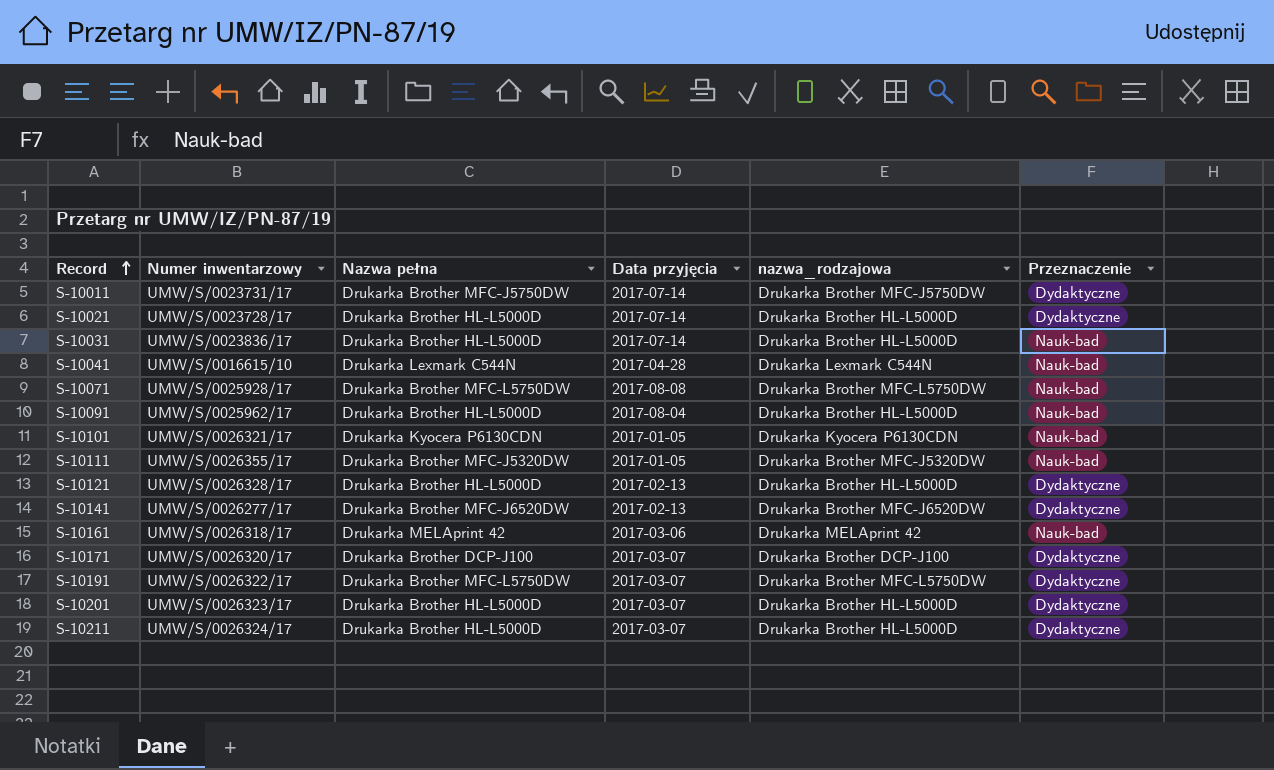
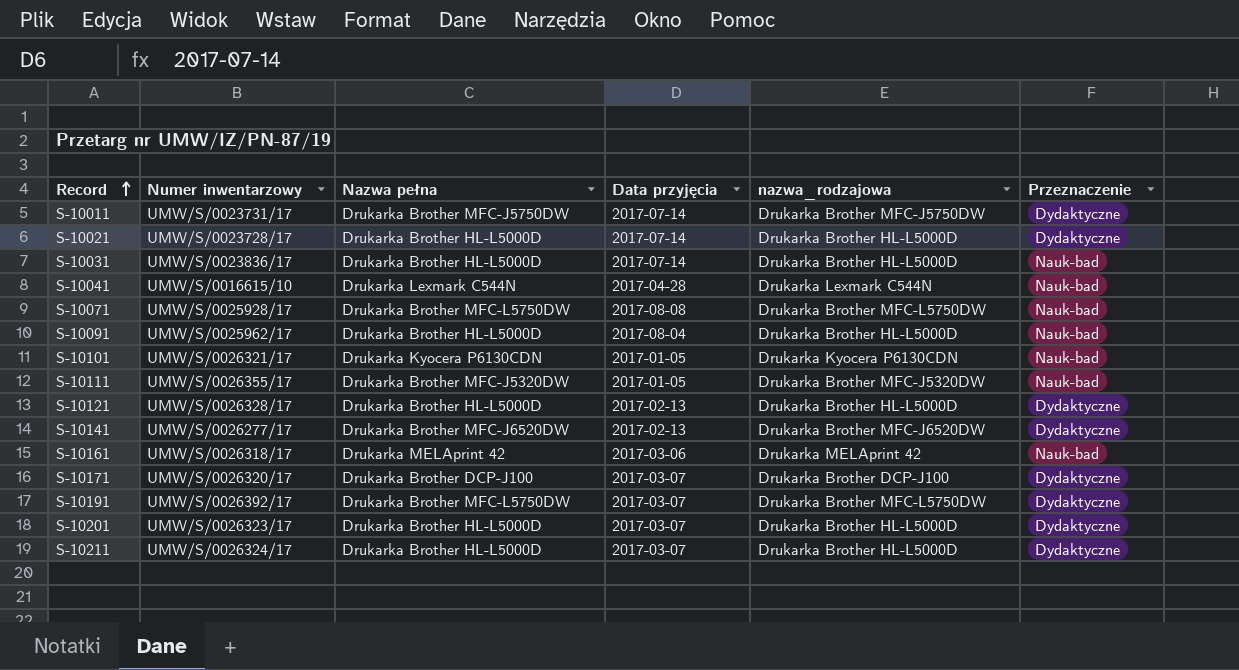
S-10191 | Numer inwentarzowy: UMW/S/0026322/17 -> UMW/S/0026392/17

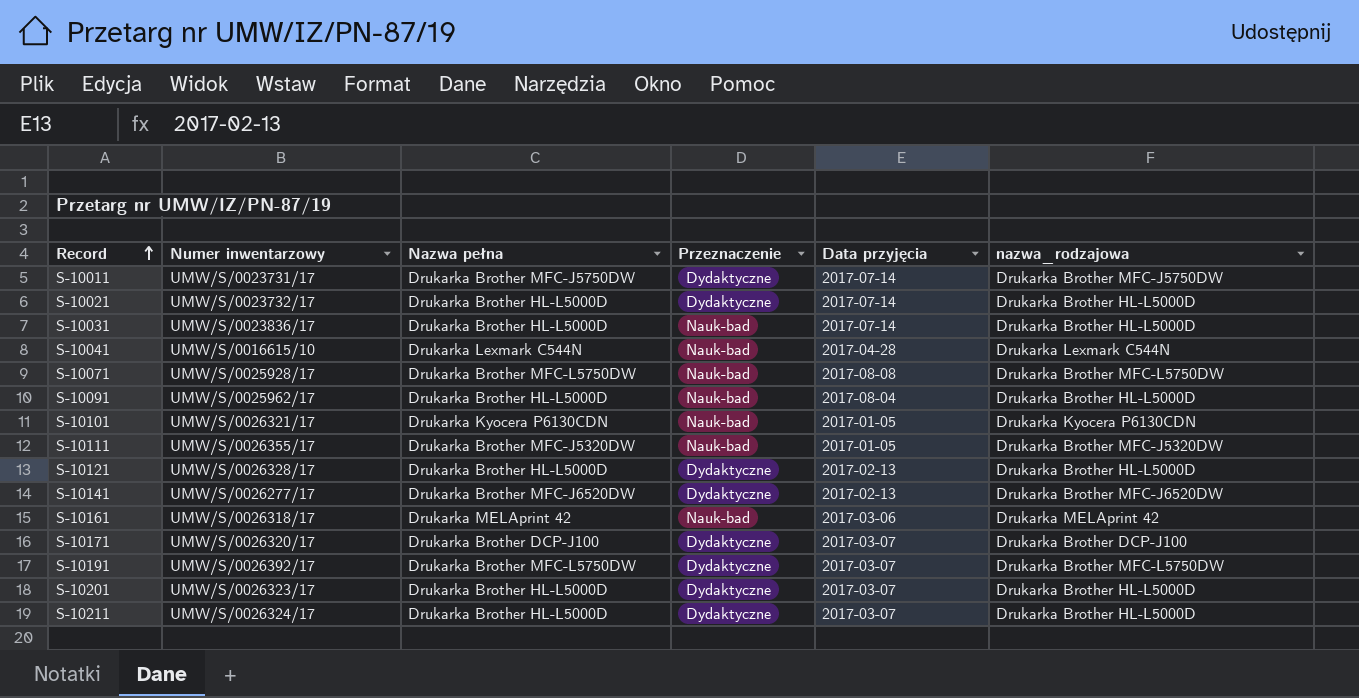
column Przeznaczenie | position: 6 -> 4
S-10021 | Numer inwentarzowy: UMW/S/0023728/17 -> UMW/S/0023732/17

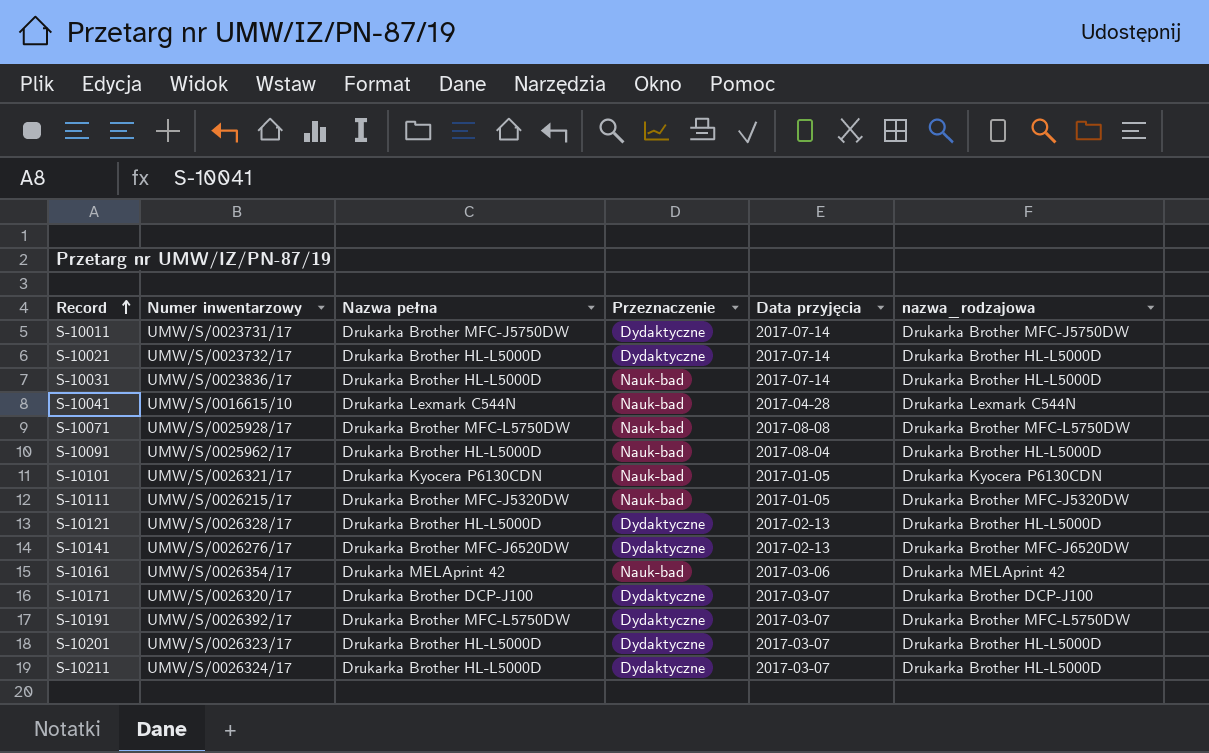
S-10111 | Numer inwentarzowy: UMW/S/0026355/17 -> UMW/S/0026215/17
S-10141 | Numer inwentarzowy: UMW/S/0026277/17 -> UMW/S/0026276/17
S-10161 | Numer inwentarzowy: UMW/S/0026318/17 -> UMW/S/0026354/17

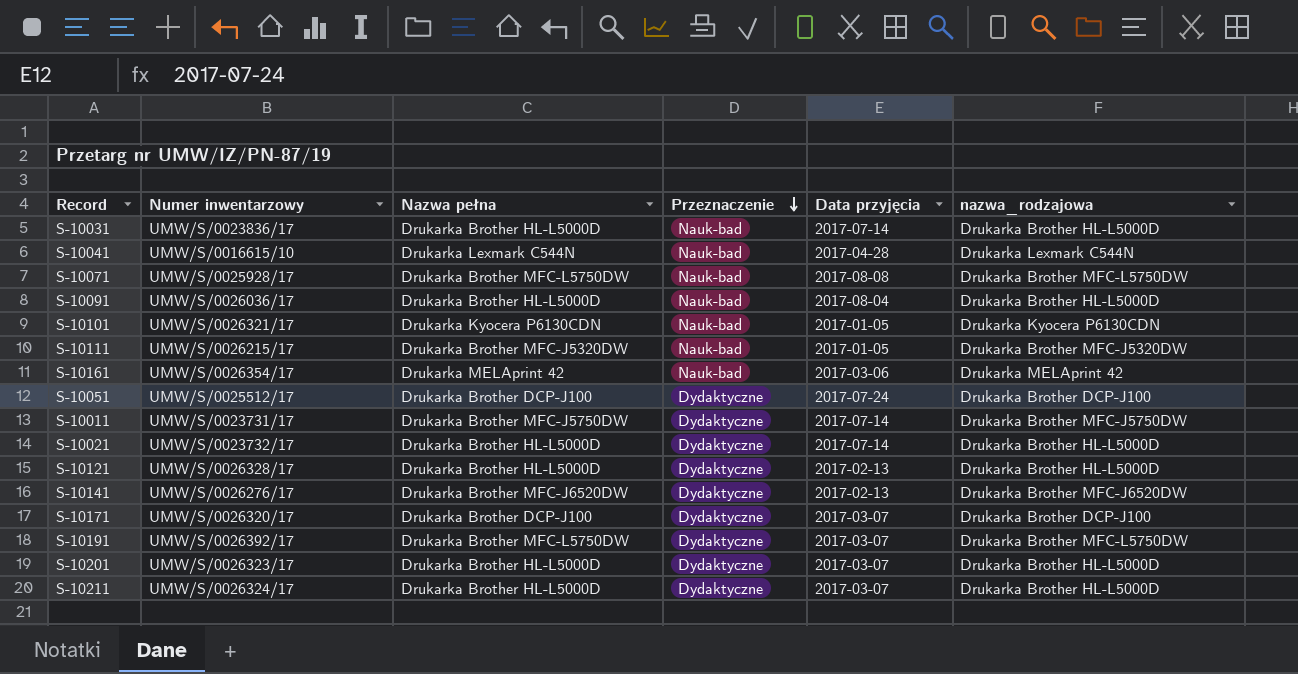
row order: Record ascending -> Przeznaczenie descending
S-10091 | Numer inwentarzowy: UMW/S/0025962/17 -> UMW/S/0026036/17
row S-10051: none -> UMW/S/0025512/17 | Drukarka Brother DCP-J100 | Dydaktyczne | 2017-07-24 | Drukarka Brother DCP-J100

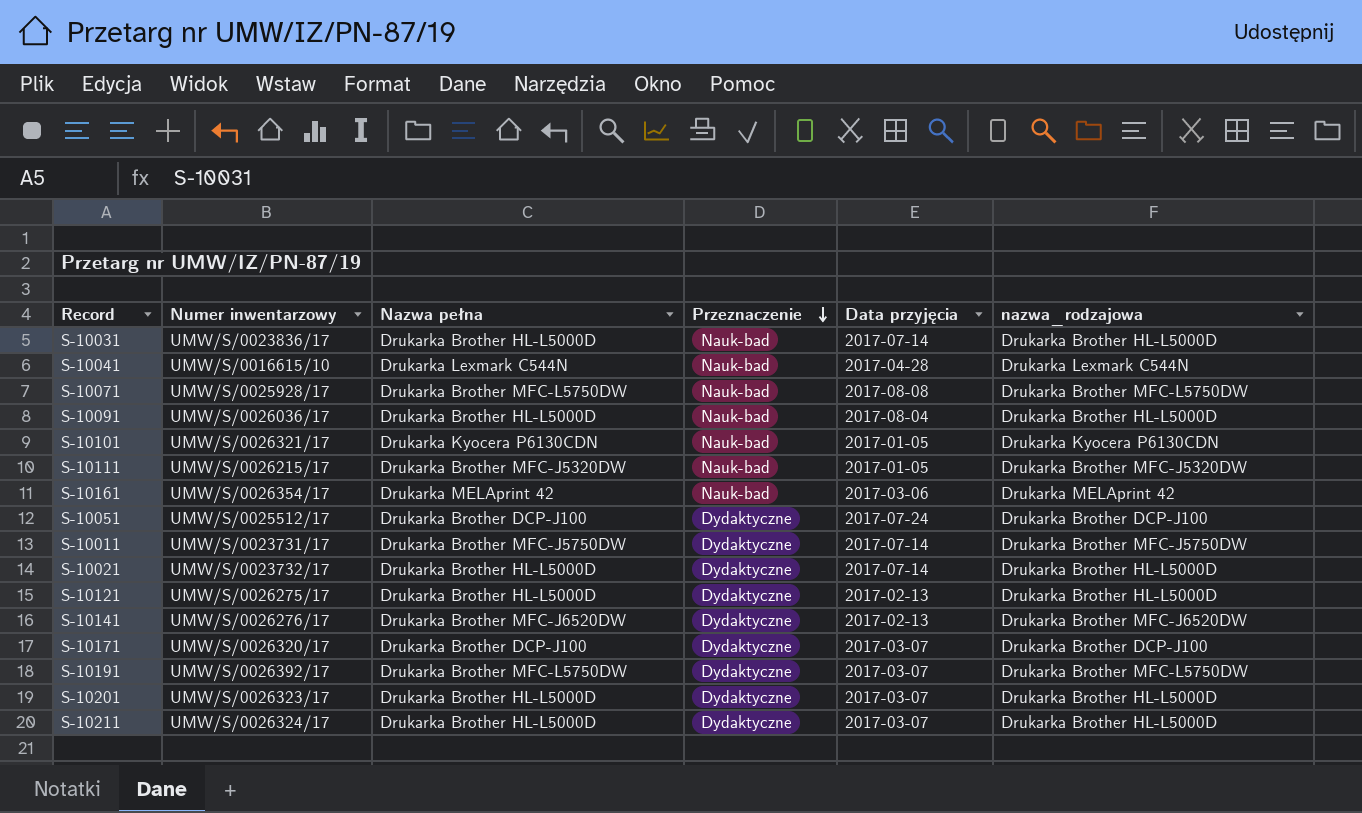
S-10121 | Numer inwentarzowy: UMW/S/0026328/17 -> UMW/S/0026275/17

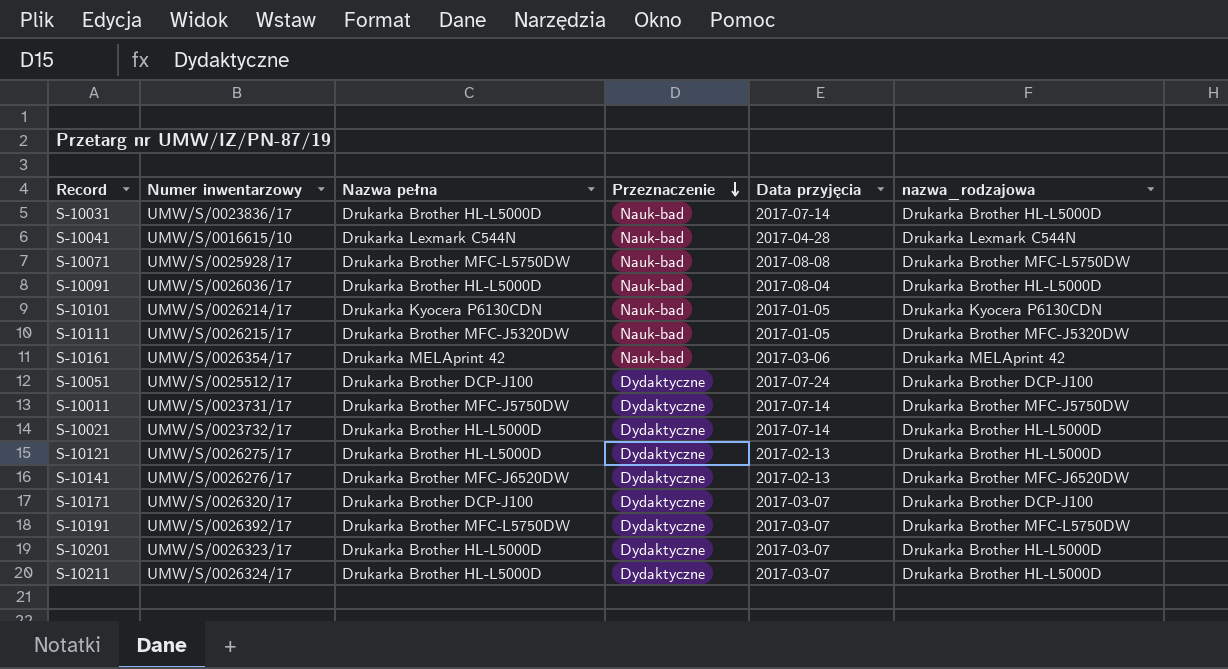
S-10101 | Numer inwentarzowy: UMW/S/0026321/17 -> UMW/S/0026214/17

